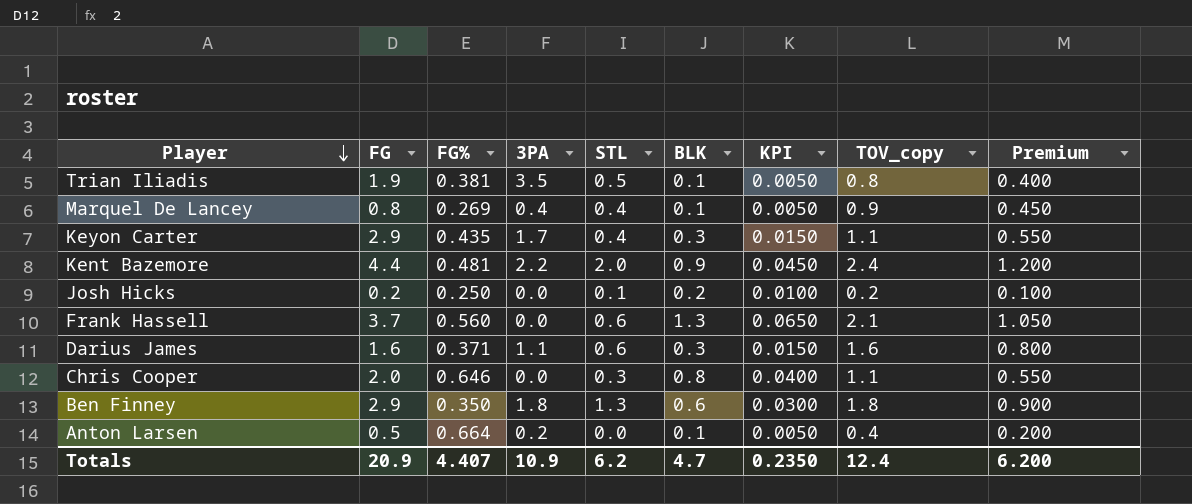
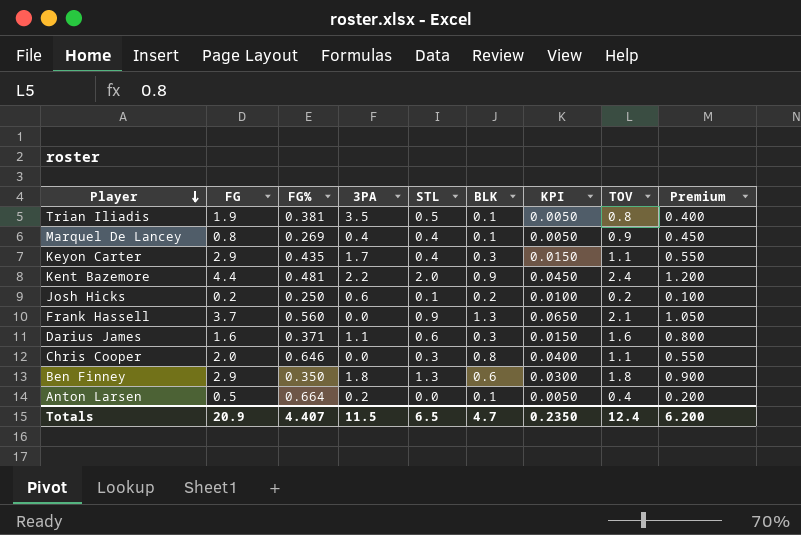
column name: TOV_copy -> TOV
Josh Hicks | 3PA: 0.0 -> 0.6
Frank Hassell | STL: 0.6 -> 0.9
Totals | 3PA: 10.9 -> 11.5
Totals | STL: 6.2 -> 6.5

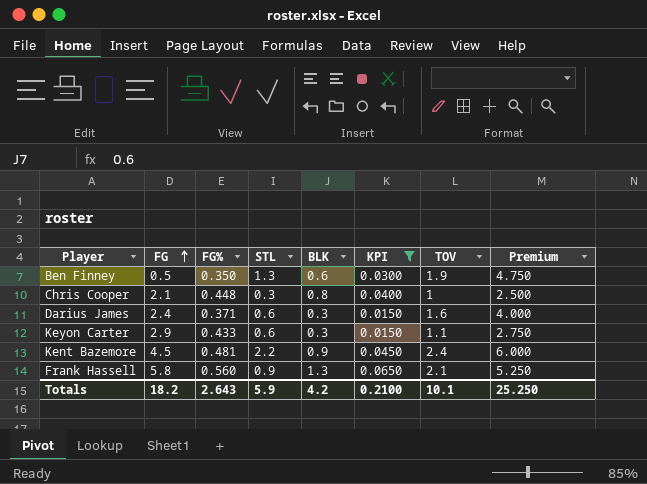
filter: none -> KPI >= 0.0150
row order: Player descending -> FG ascending
column 3PA | position: 4 -> none
column Premium | formula: [TOV] * 0.5 -> [TOV] * 2.5
Ben Finney | FG: 2.9 -> 0.5
Ben Finney | TOV: 1.8 -> 1.9
Chris Cooper | FG: 2.0 -> 2.1
Chris Cooper | FG%: 0.646 -> 0.448
Chris Cooper | TOV: 1.1 -> 1
Darius James | FG: 1.6 -> 2.4
Keyon Carter | FG%: 0.435 -> 0.433
Keyon Carter | STL: 0.4 -> 0.6
Kent Bazemore | FG: 4.4 -> 4.5
Kent Bazemore | STL: 2.0 -> 2.2
Frank Hassell | FG: 3.7 -> 5.8
Totals | FG: 20.9 -> 18.2
Totals | FG%: 4.407 -> 2.643
Totals | STL: 6.5 -> 5.9
Totals | BLK: 4.7 -> 4.2
Totals | KPI: 0.2350 -> 0.2100
Totals | TOV: 12.4 -> 10.1
Totals | Premium: 6.200 -> 25.250

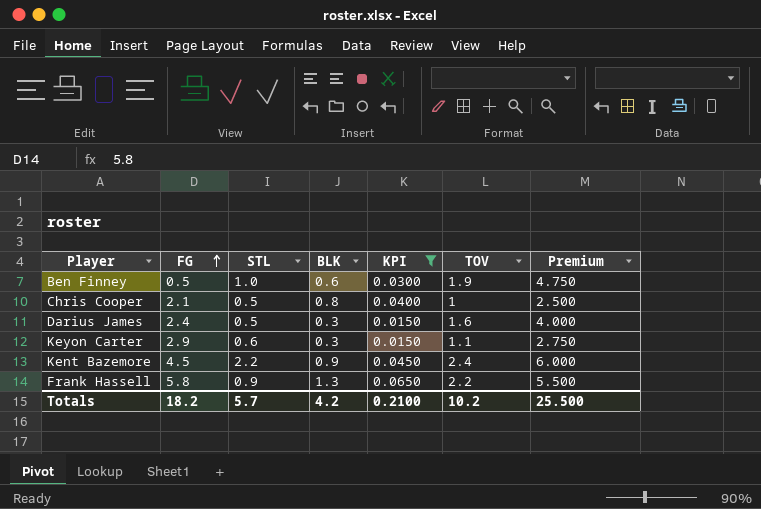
column FG% | position: 3 -> none
Ben Finney | STL: 1.3 -> 1.0
Chris Cooper | STL: 0.3 -> 0.5
Darius James | STL: 0.6 -> 0.5
Frank Hassell | TOV: 2.1 -> 2.2
Frank Hassell | Premium: 5.250 -> 5.500
Totals | STL: 5.9 -> 5.7
Totals | TOV: 10.1 -> 10.2
Totals | Premium: 25.250 -> 25.500

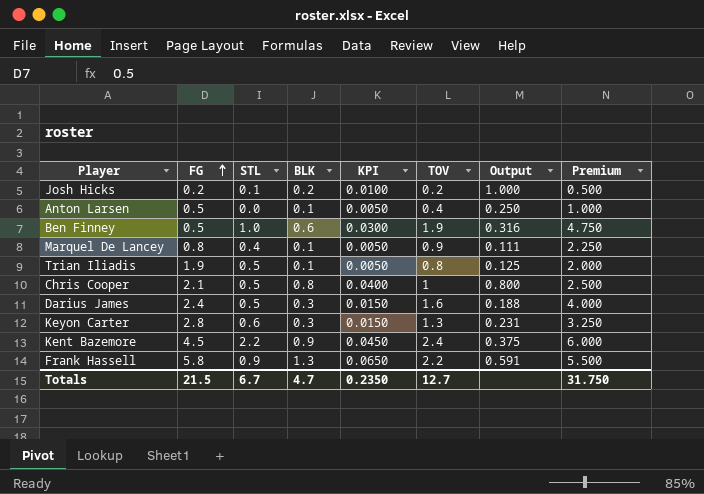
filter: KPI >= 0.0150 -> none
column Output | formula: none -> [BLK] / [TOV]
Keyon Carter | FG: 2.9 -> 2.8
Keyon Carter | TOV: 1.1 -> 1.3
Keyon Carter | Premium: 2.750 -> 3.250
Totals | FG: 18.2 -> 21.5
Totals | STL: 5.7 -> 6.7
Totals | BLK: 4.2 -> 4.7
Totals | KPI: 0.2100 -> 0.2350
Totals | TOV: 10.2 -> 12.7
Totals | Premium: 25.500 -> 31.750

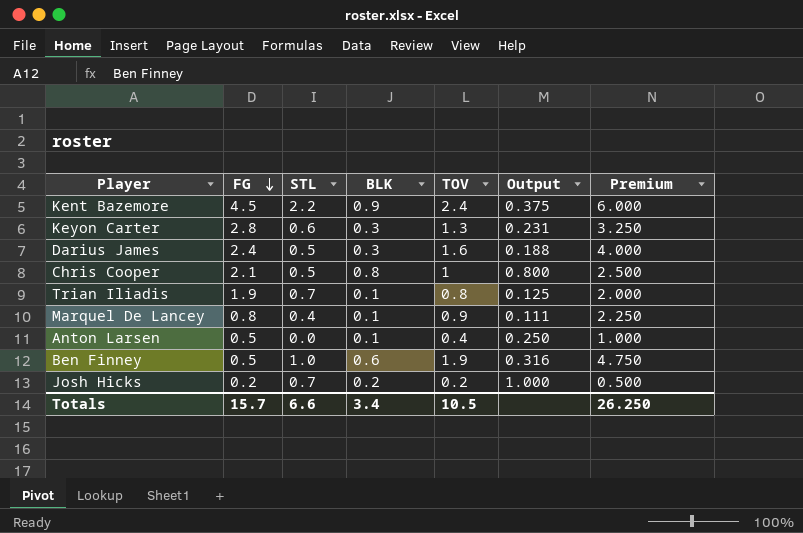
row order: FG ascending -> FG descending
column KPI | formula: [BLK] * 0.05 -> none
row Frank Hassell: 5.8 | 0.9 | 1.3 | 0.0650 | 2.2 | 0.591 | 5.500 -> none
Trian Iliadis | STL: 0.5 -> 0.7
Josh Hicks | STL: 0.1 -> 0.7
Totals | FG: 21.5 -> 15.7
Totals | STL: 6.7 -> 6.6
Totals | BLK: 4.7 -> 3.4
Totals | TOV: 12.7 -> 10.5
Totals | Premium: 31.750 -> 26.250

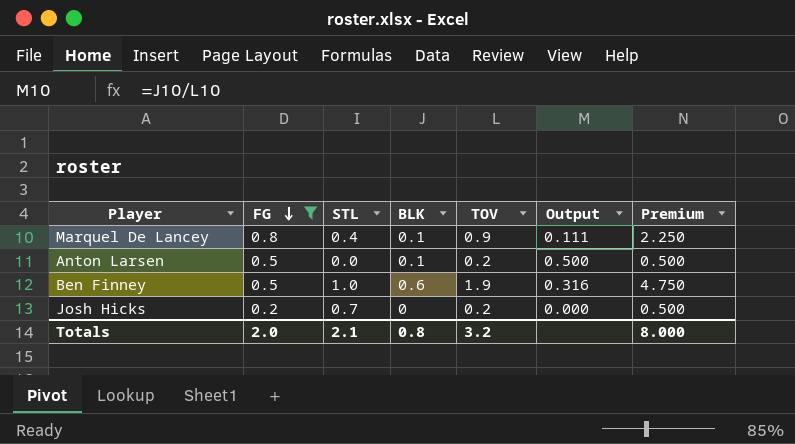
filter: none -> FG <= 0.8
Anton Larsen | TOV: 0.4 -> 0.2
Anton Larsen | Output: 0.250 -> 0.500
Anton Larsen | Premium: 1.000 -> 0.500
Josh Hicks | BLK: 0.2 -> 0
Josh Hicks | Output: 1.000 -> 0.000
Totals | FG: 15.7 -> 2.0
Totals | STL: 6.6 -> 2.1
Totals | BLK: 3.4 -> 0.8
Totals | TOV: 10.5 -> 3.2
Totals | Premium: 26.250 -> 8.000

